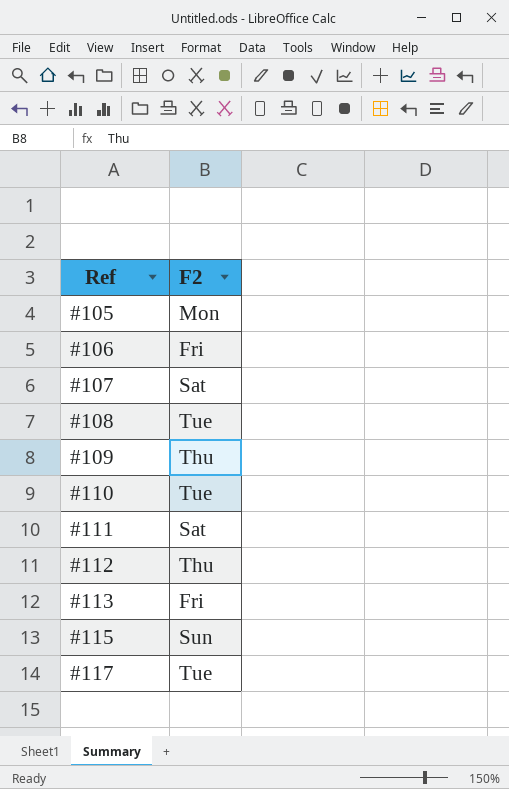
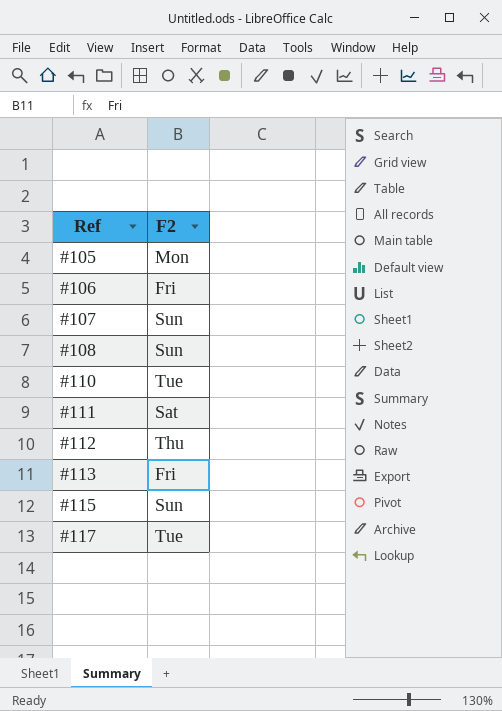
row #109: Thu -> none
#107 | F2: Sat -> Sun
#108 | F2: Tue -> Sun

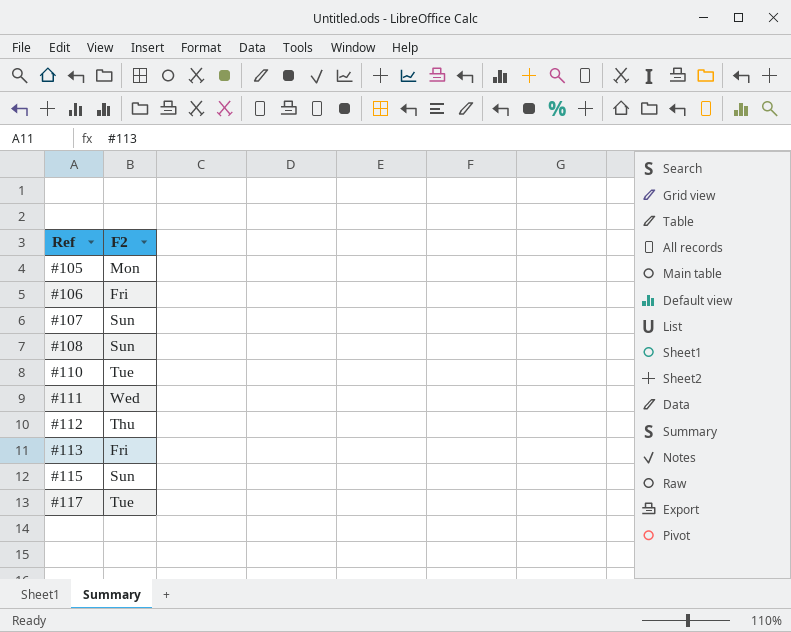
#111 | F2: Sat -> Wed

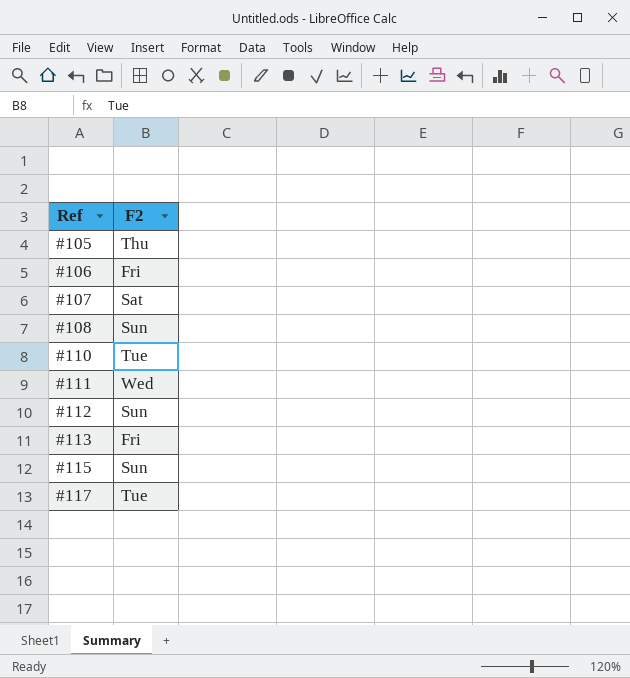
#105 | F2: Mon -> Thu
#107 | F2: Sun -> Sat
#112 | F2: Thu -> Sun

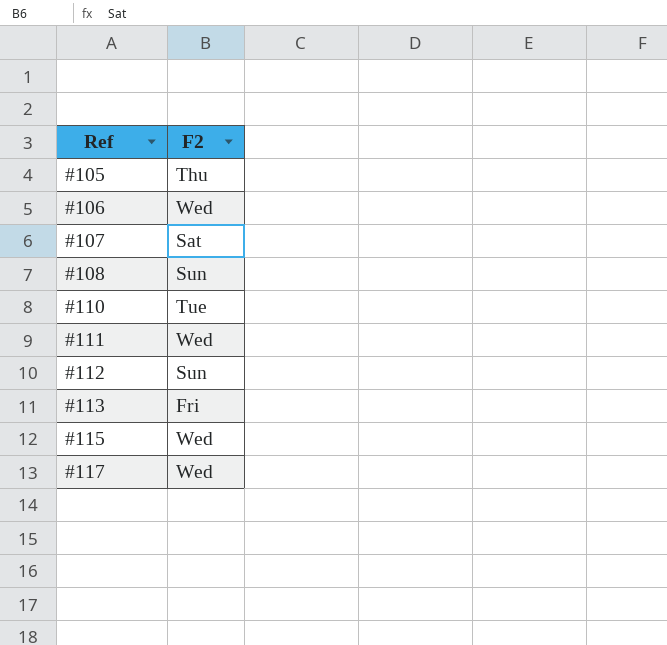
#106 | F2: Fri -> Wed
#115 | F2: Sun -> Wed
#117 | F2: Tue -> Wed

